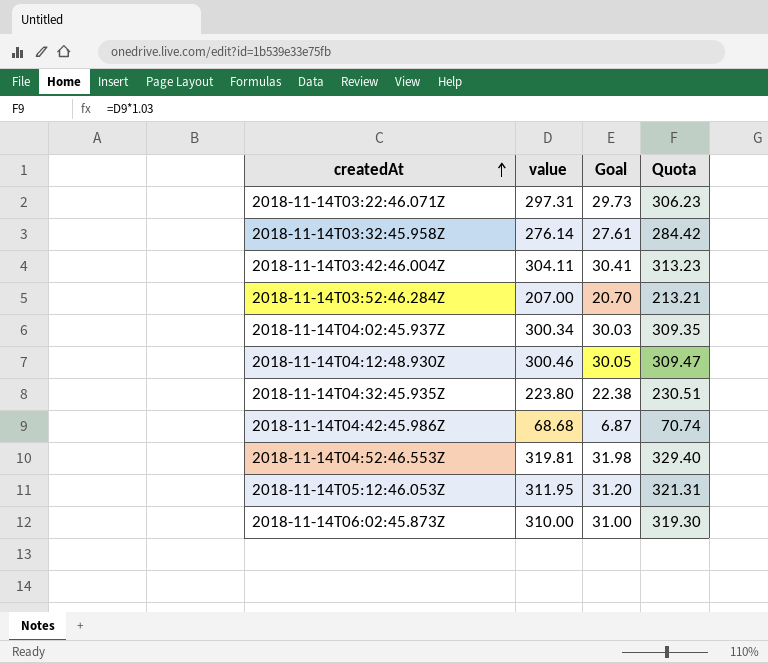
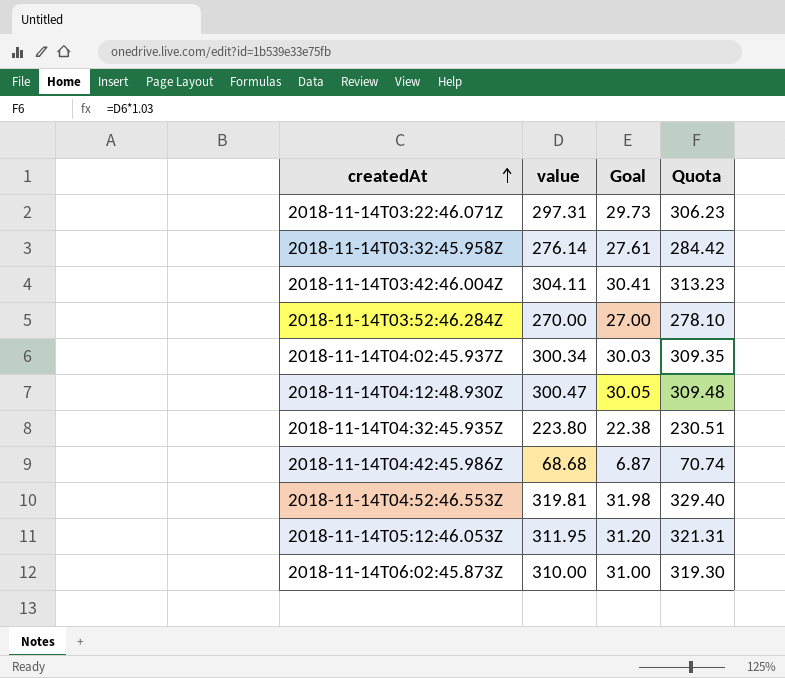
2018-11-14T03:52:46.284Z | value: 207.00 -> 270.00
2018-11-14T03:52:46.284Z | Goal: 20.70 -> 27.00
2018-11-14T03:52:46.284Z | Quota: 213.21 -> 278.10
2018-11-14T04:12:48.930Z | value: 300.46 -> 300.47
2018-11-14T04:12:48.930Z | Quota: 309.47 -> 309.48

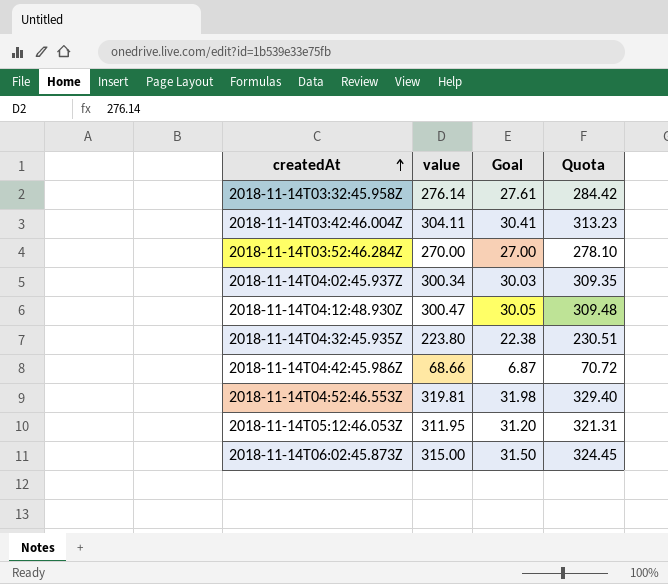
row 2018-11-14T03:22:46.071Z: 297.31 | 29.73 | 306.23 -> none
2018-11-14T04:42:45.986Z | value: 68.68 -> 68.66
2018-11-14T04:42:45.986Z | Quota: 70.74 -> 70.72
2018-11-14T06:02:45.873Z | value: 310.00 -> 315.00
2018-11-14T06:02:45.873Z | Goal: 31.00 -> 31.50
2018-11-14T06:02:45.873Z | Quota: 319.30 -> 324.45

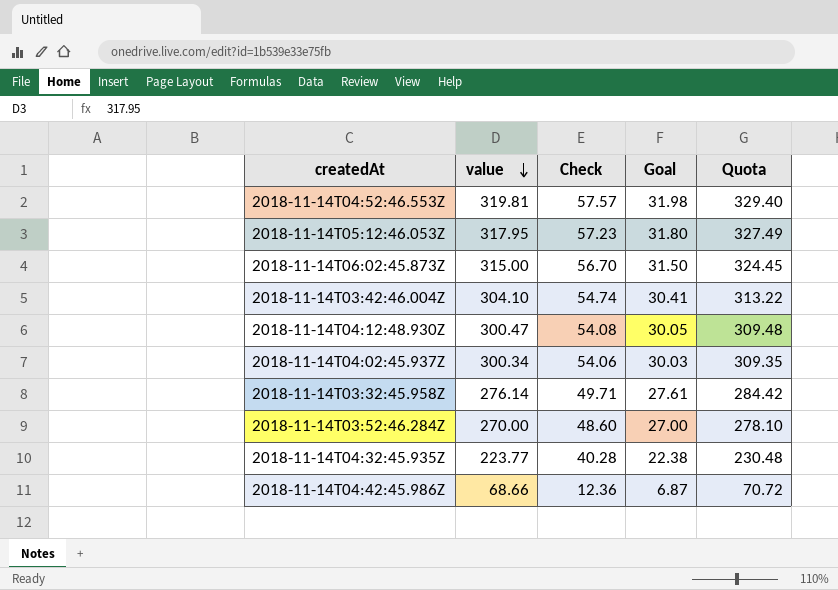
row order: createdAt ascending -> value descending
column Check | formula: none -> [value] * 0.18
2018-11-14T05:12:46.053Z | value: 311.95 -> 317.95
2018-11-14T05:12:46.053Z | Goal: 31.20 -> 31.80
2018-11-14T05:12:46.053Z | Quota: 321.31 -> 327.49
2018-11-14T03:42:46.004Z | value: 304.11 -> 304.10
2018-11-14T03:42:46.004Z | Quota: 313.23 -> 313.22
2018-11-14T04:32:45.935Z | value: 223.80 -> 223.77
2018-11-14T04:32:45.935Z | Quota: 230.51 -> 230.48

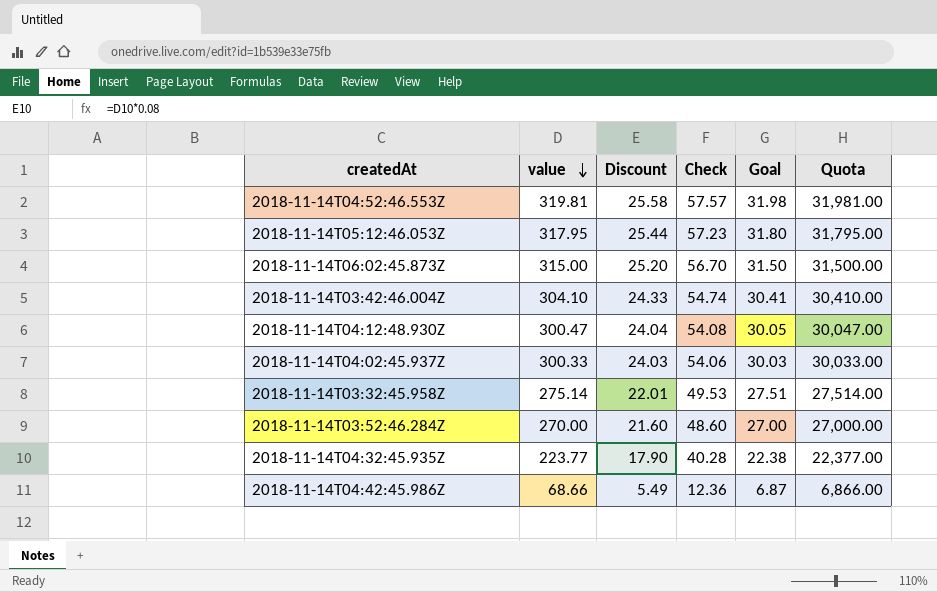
column Discount | formula: none -> [value] * 0.08
column Quota | formula: [value] * 1.03 -> [value] * 100
2018-11-14T04:02:45.937Z | value: 300.34 -> 300.33
2018-11-14T03:32:45.958Z | value: 276.14 -> 275.14
2018-11-14T03:32:45.958Z | Check: 49.71 -> 49.53
2018-11-14T03:32:45.958Z | Goal: 27.61 -> 27.51

